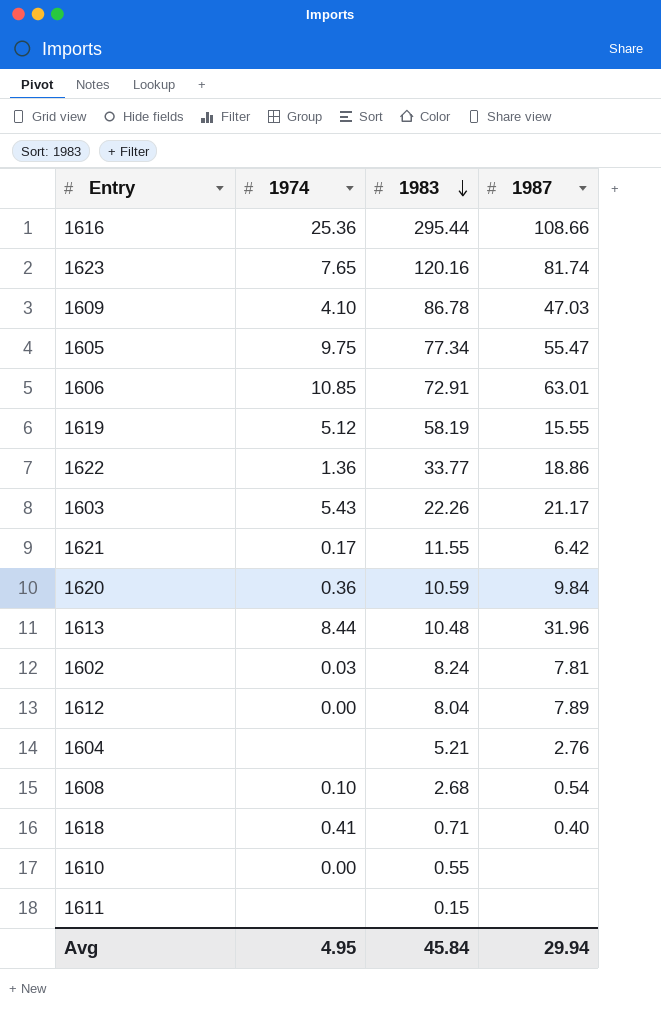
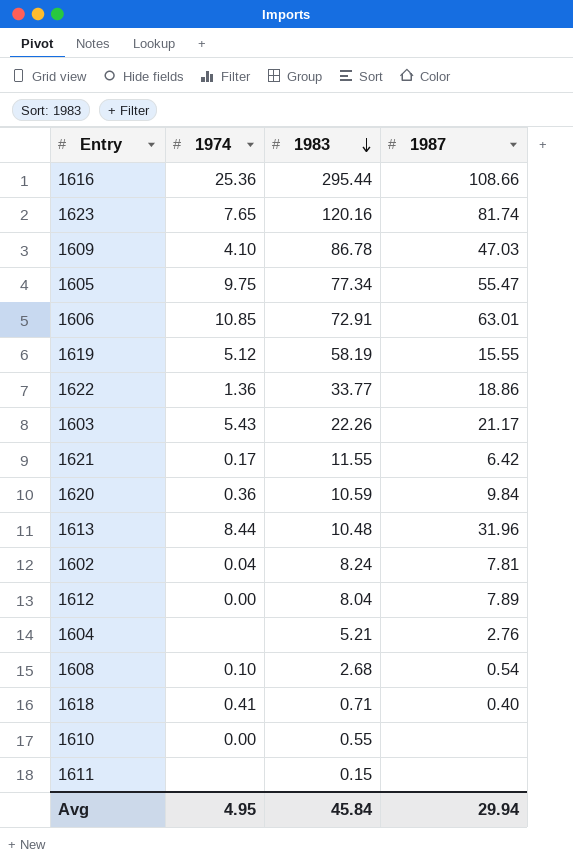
1602 | 1974: 0.03 -> 0.04

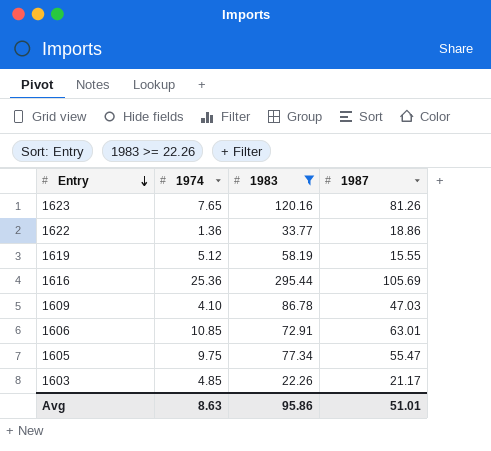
filter: none -> 1983 >= 22.26
row order: 1983 descending -> Entry descending
1623 | 1987: 81.74 -> 81.26
1616 | 1987: 108.66 -> 105.69
1603 | 1974: 5.43 -> 4.85
Avg | 1974: 4.95 -> 8.63
Avg | 1983: 45.84 -> 95.86
Avg | 1987: 29.94 -> 51.01

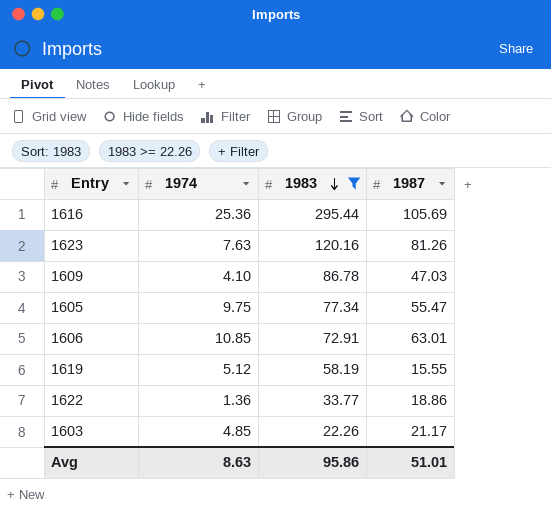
row order: Entry descending -> 1983 descending
1623 | 1974: 7.65 -> 7.63

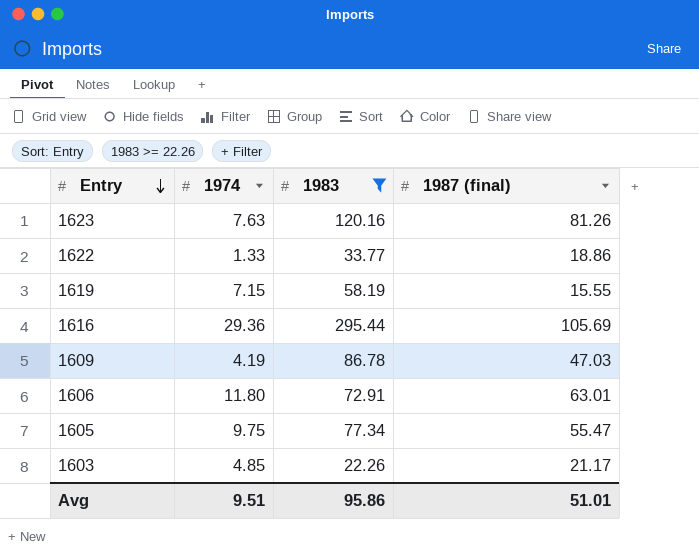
row order: 1983 descending -> Entry descending
column name: 1987 -> 1987 (final)
1622 | 1974: 1.36 -> 1.33
1619 | 1974: 5.12 -> 7.15
1616 | 1974: 25.36 -> 29.36
1609 | 1974: 4.10 -> 4.19
1606 | 1974: 10.85 -> 11.80
Avg | 1974: 8.63 -> 9.51

